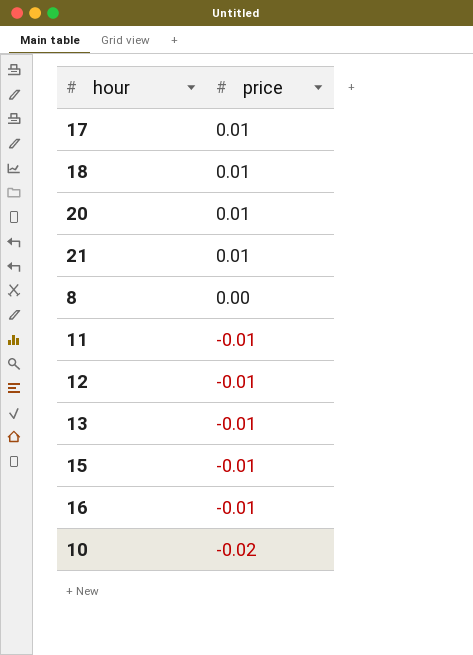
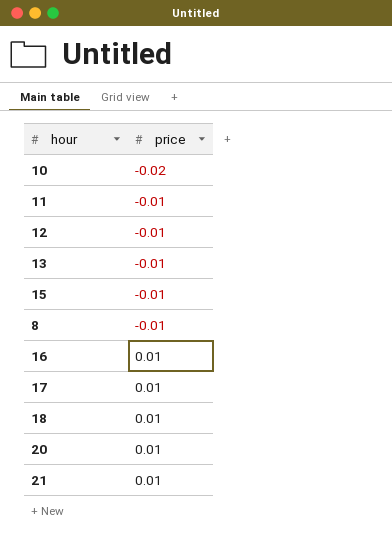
row order: price descending -> price ascending
8 | price: 0.00 -> -0.01
16 | price: -0.01 -> 0.01

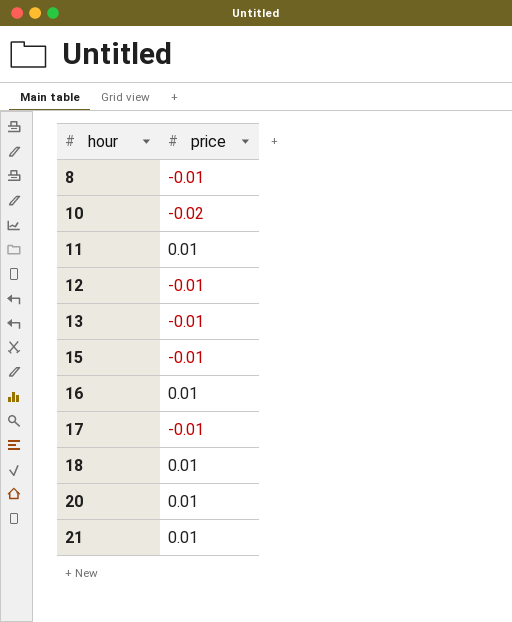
row order: price ascending -> hour ascending
11 | price: -0.01 -> 0.01
17 | price: 0.01 -> -0.01

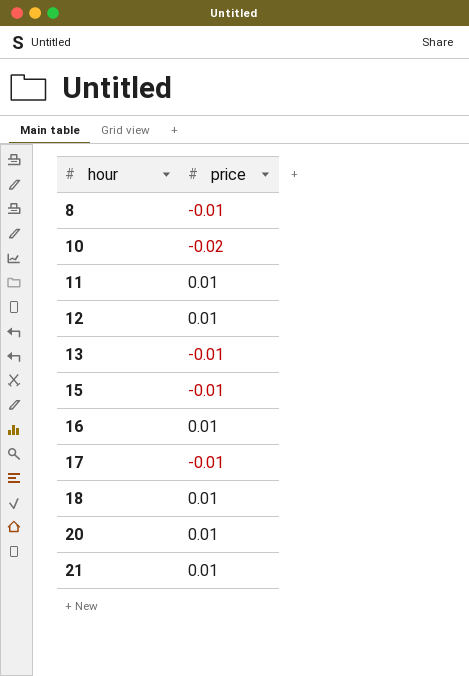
12 | price: -0.01 -> 0.01

